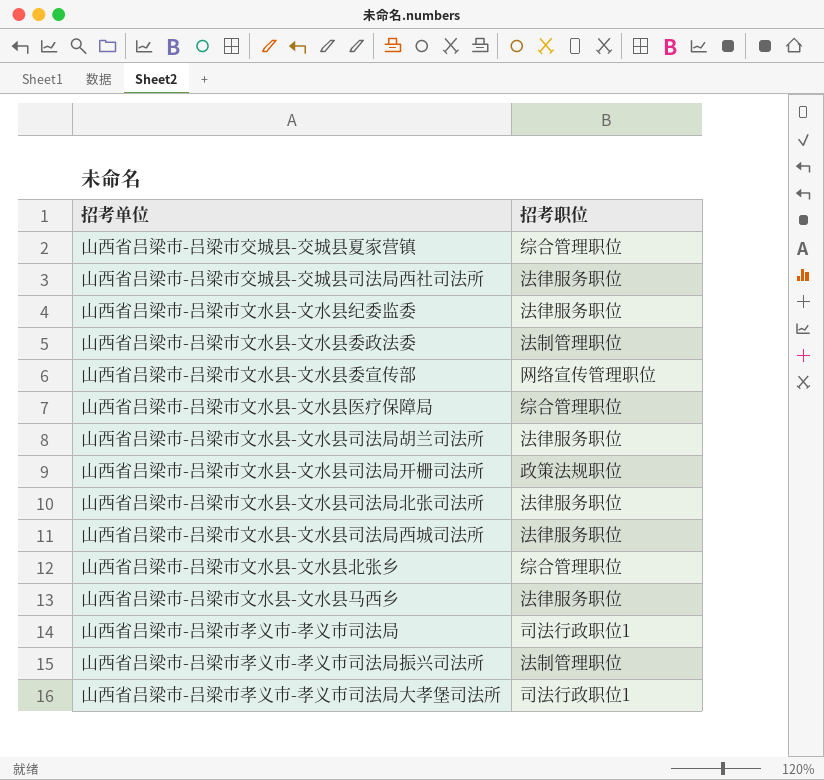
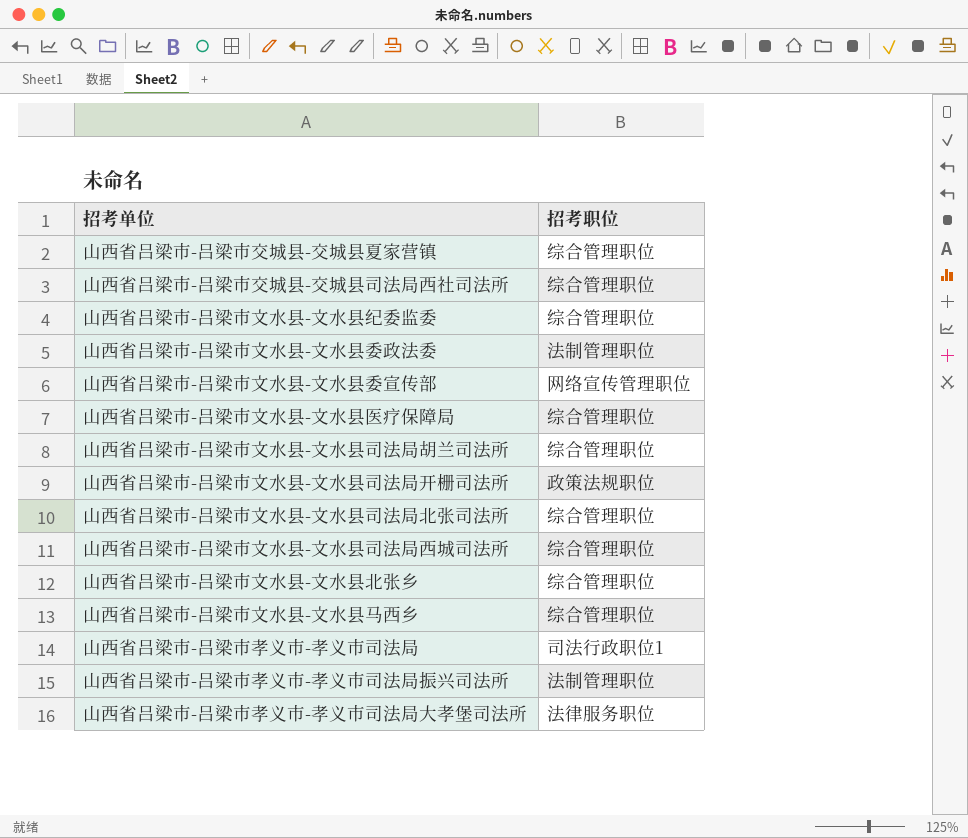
山西省吕梁市-吕梁市交城县-交城县司法局西社司法所 | 招考职位: 法律服务职位 -> 综合管理职位
山西省吕梁市-吕梁市文水县-文水县纪委监委 | 招考职位: 法律服务职位 -> 综合管理职位
山西省吕梁市-吕梁市文水县-文水县司法局胡兰司法所 | 招考职位: 法律服务职位 -> 综合管理职位
山西省吕梁市-吕梁市文水县-文水县司法局北张司法所 | 招考职位: 法律服务职位 -> 综合管理职位
山西省吕梁市-吕梁市文水县-文水县司法局西城司法所 | 招考职位: 法律服务职位 -> 综合管理职位
山西省吕梁市-吕梁市文水县-文水县马西乡 | 招考职位: 法律服务职位 -> 综合管理职位
山西省吕梁市-吕梁市孝义市-孝义市司法局大孝堡司法所 | 招考职位: 司法行政职位1 -> 法律服务职位

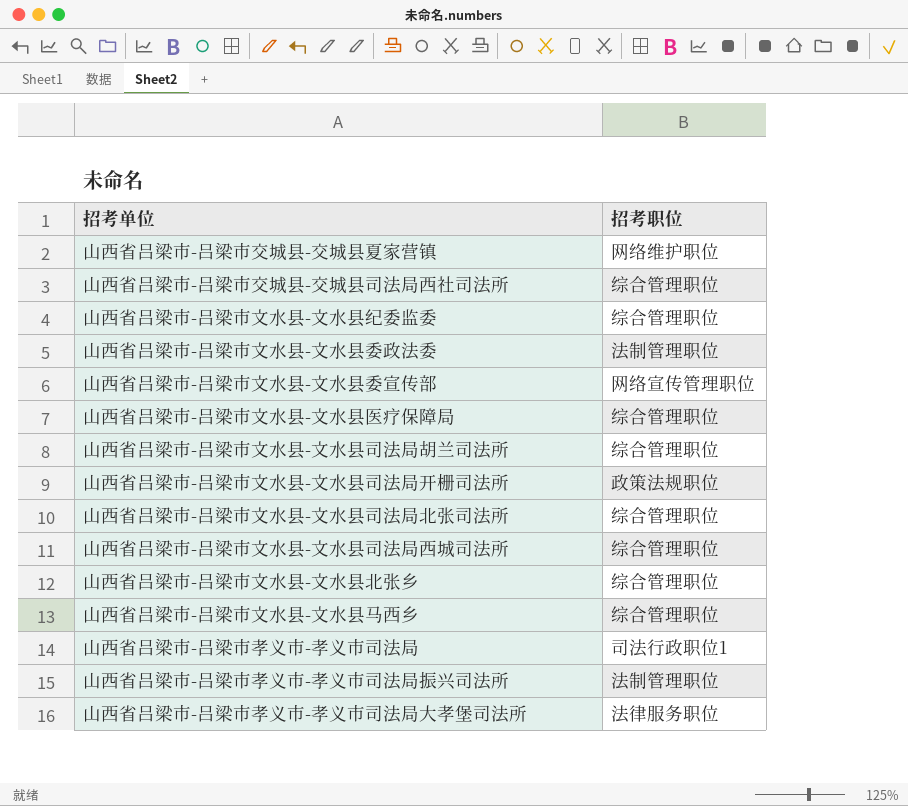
山西省吕梁市-吕梁市交城县-交城县夏家营镇 | 招考职位: 综合管理职位 -> 网络维护职位

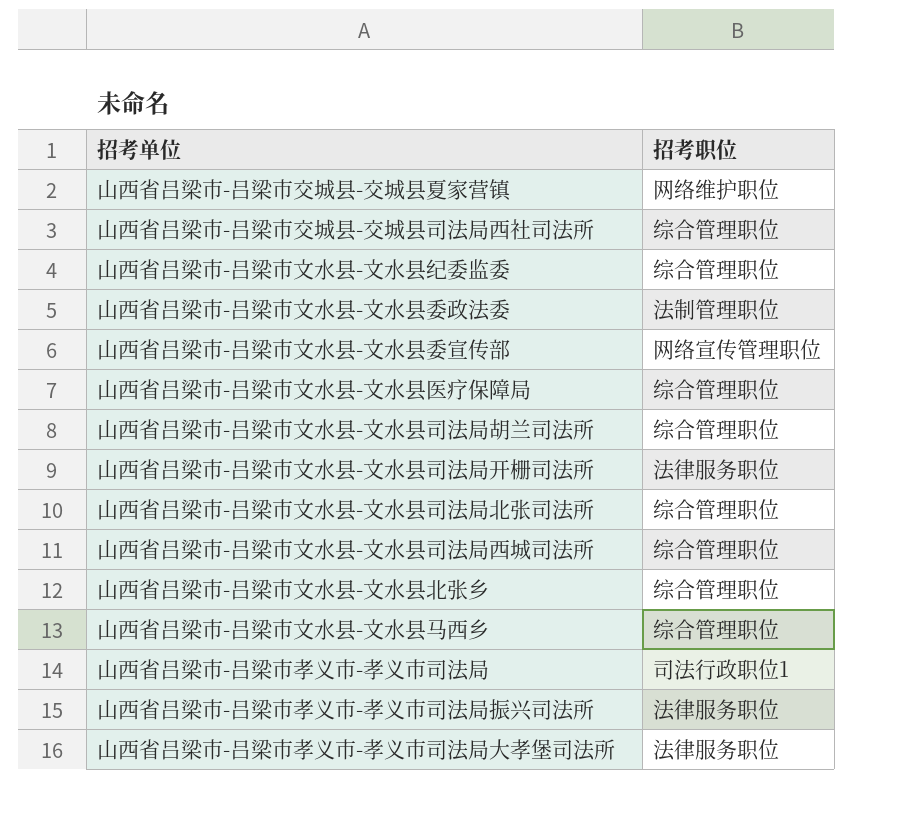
山西省吕梁市-吕梁市文水县-文水县司法局开栅司法所 | 招考职位: 政策法规职位 -> 法律服务职位
山西省吕梁市-吕梁市孝义市-孝义市司法局振兴司法所 | 招考职位: 法制管理职位 -> 法律服务职位

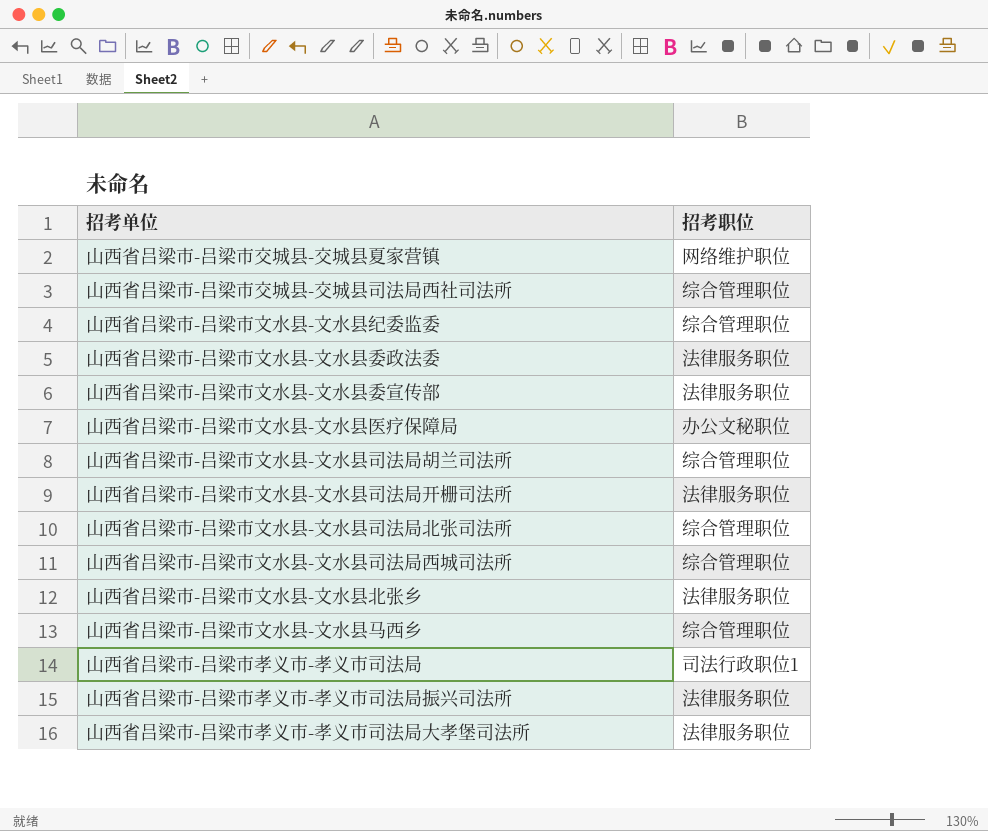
山西省吕梁市-吕梁市文水县-文水县委政法委 | 招考职位: 法制管理职位 -> 法律服务职位
山西省吕梁市-吕梁市文水县-文水县委宣传部 | 招考职位: 网络宣传管理职位 -> 法律服务职位
山西省吕梁市-吕梁市文水县-文水县医疗保障局 | 招考职位: 综合管理职位 -> 办公文秘职位
山西省吕梁市-吕梁市文水县-文水县北张乡 | 招考职位: 综合管理职位 -> 法律服务职位

